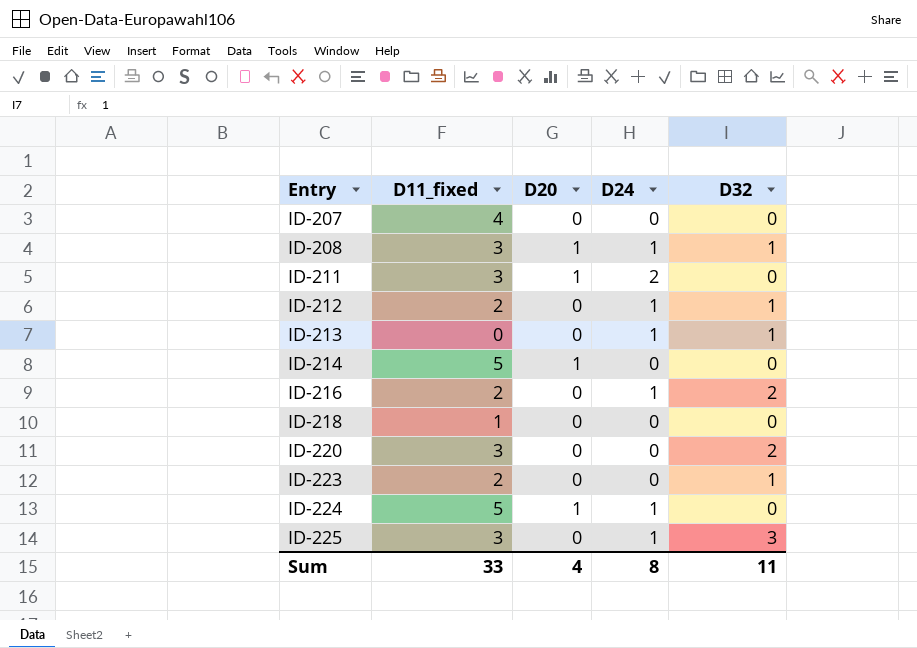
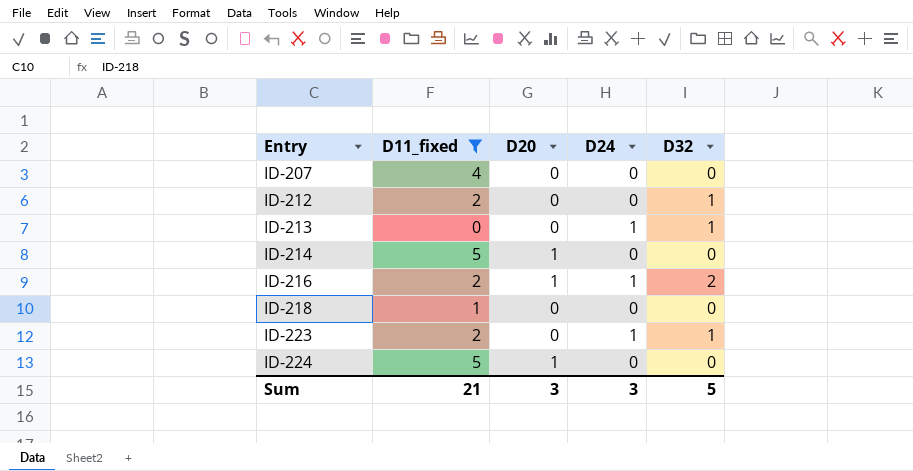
filter: none -> D11_fixed != 3
ID-212 | D24: 1 -> 0
ID-216 | D20: 0 -> 1
ID-223 | D24: 0 -> 1
ID-224 | D24: 1 -> 0
Sum | D11_fixed: 33 -> 21
Sum | D20: 4 -> 3
Sum | D24: 8 -> 3
Sum | D32: 11 -> 5

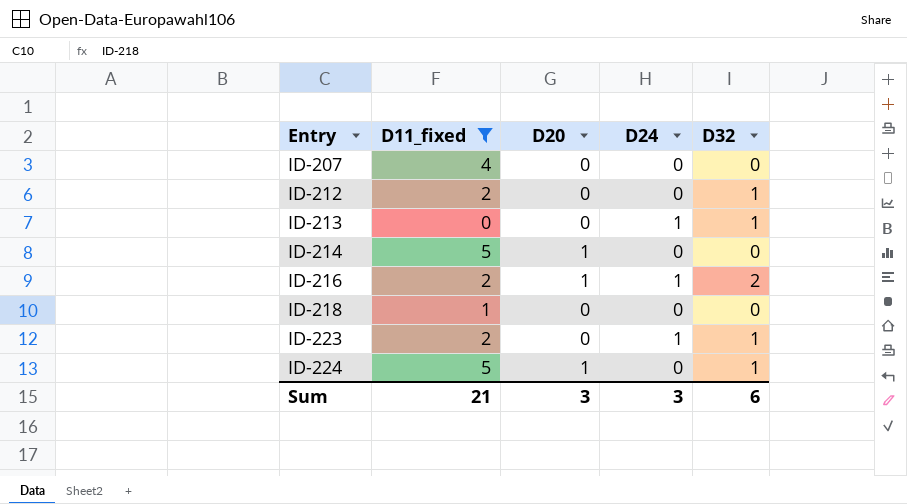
ID-224 | D32: 0 -> 1
Sum | D32: 5 -> 6

